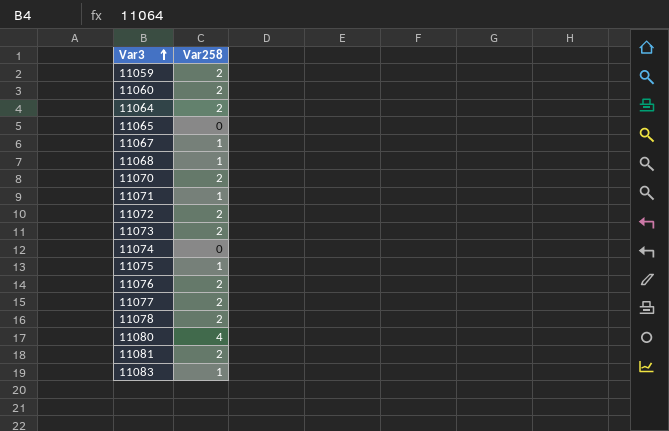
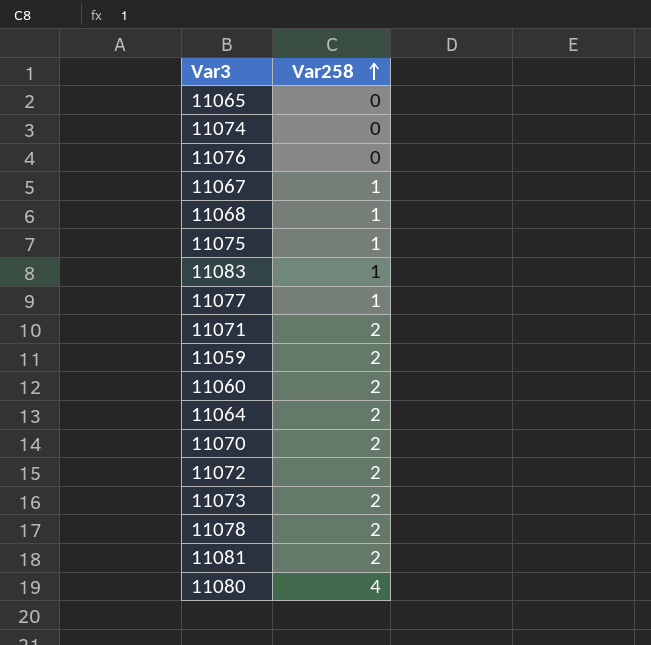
row order: Var3 ascending -> Var258 ascending
11076 | Var258: 2 -> 0
11077 | Var258: 2 -> 1
11071 | Var258: 1 -> 2

